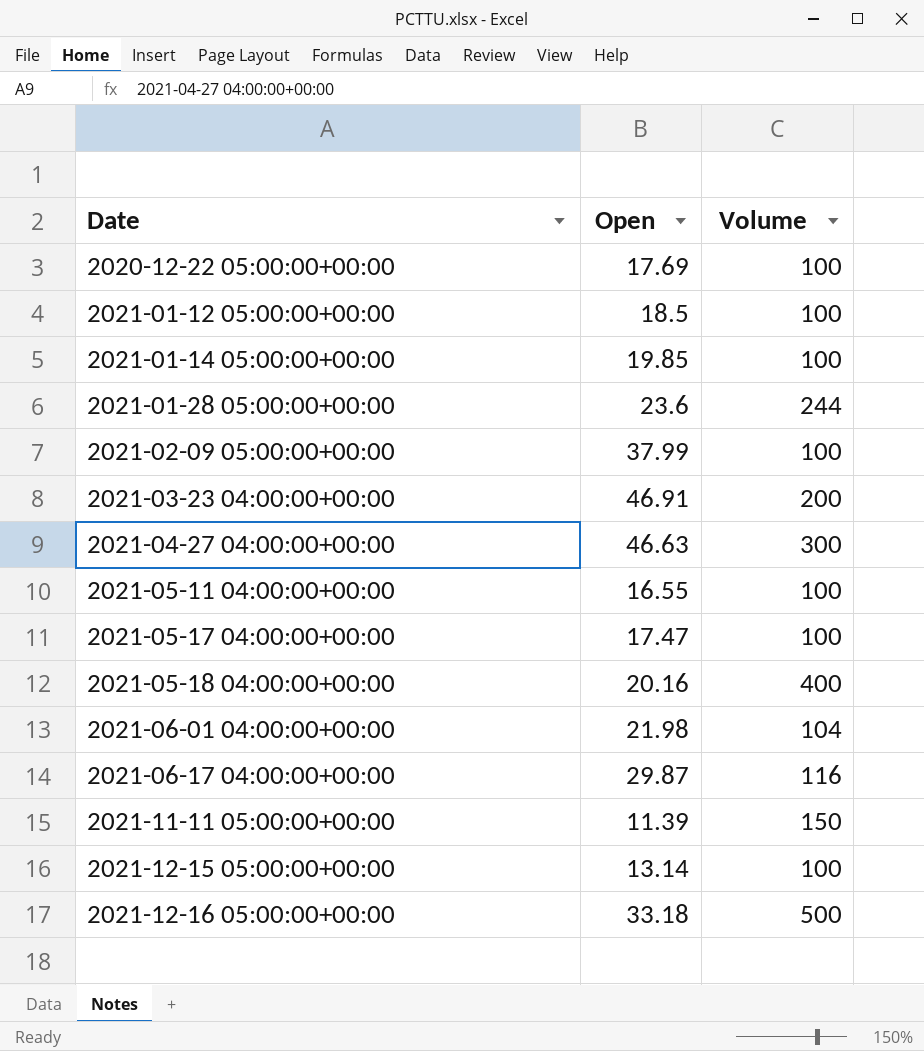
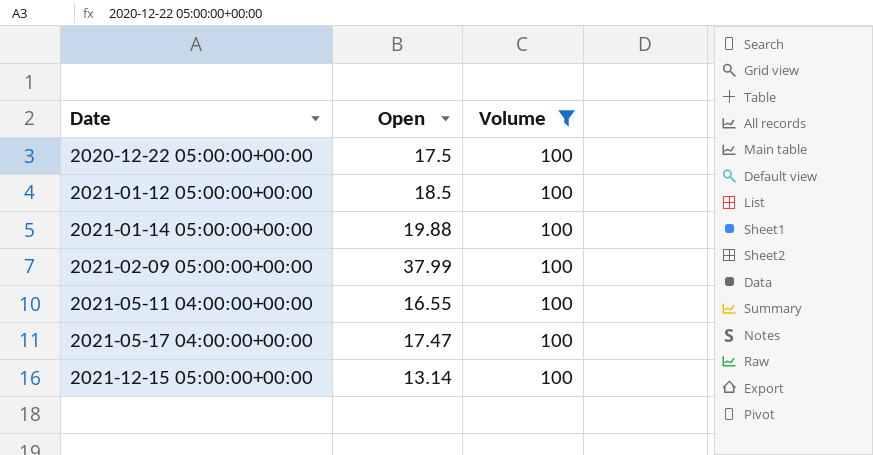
filter: none -> Volume = 100
2020-12-22 05:00:00+00:00 | Open: 17.69 -> 17.5
2021-01-14 05:00:00+00:00 | Open: 19.85 -> 19.88

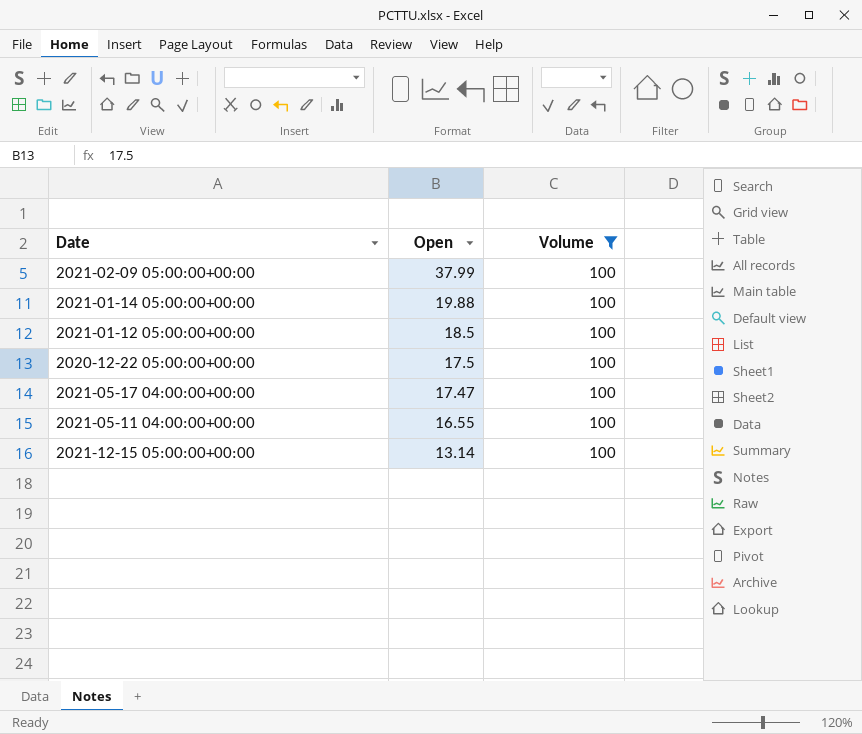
row order: Date ascending -> Open descending

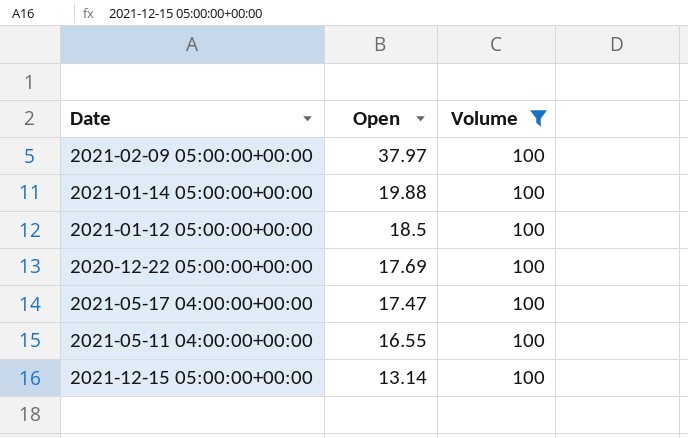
2021-02-09 05:00:00+00:00 | Open: 37.99 -> 37.97
2020-12-22 05:00:00+00:00 | Open: 17.5 -> 17.69

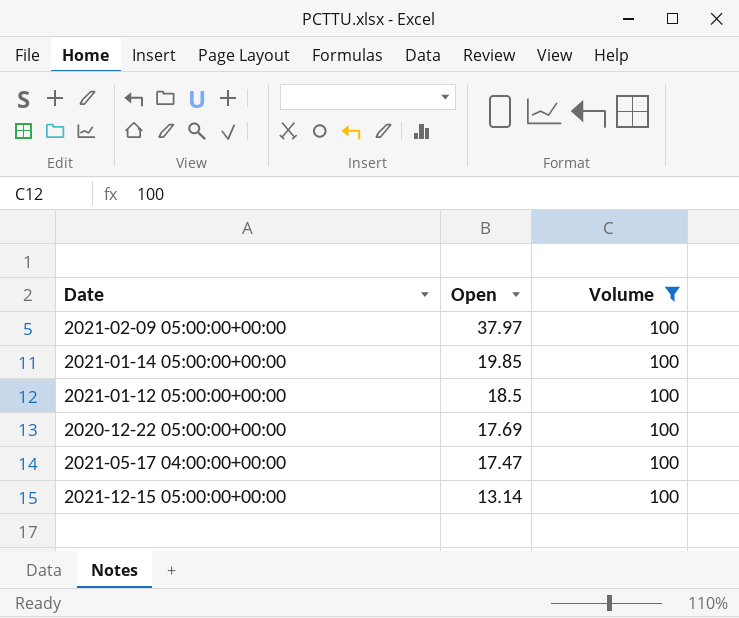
row 2021-05-11 04:00:00+00:00: 16.55 | 100 -> none
2021-01-14 05:00:00+00:00 | Open: 19.88 -> 19.85

